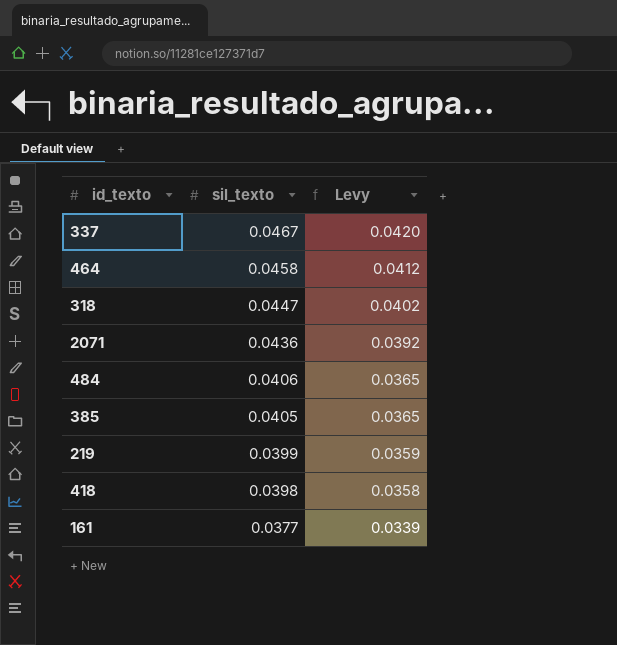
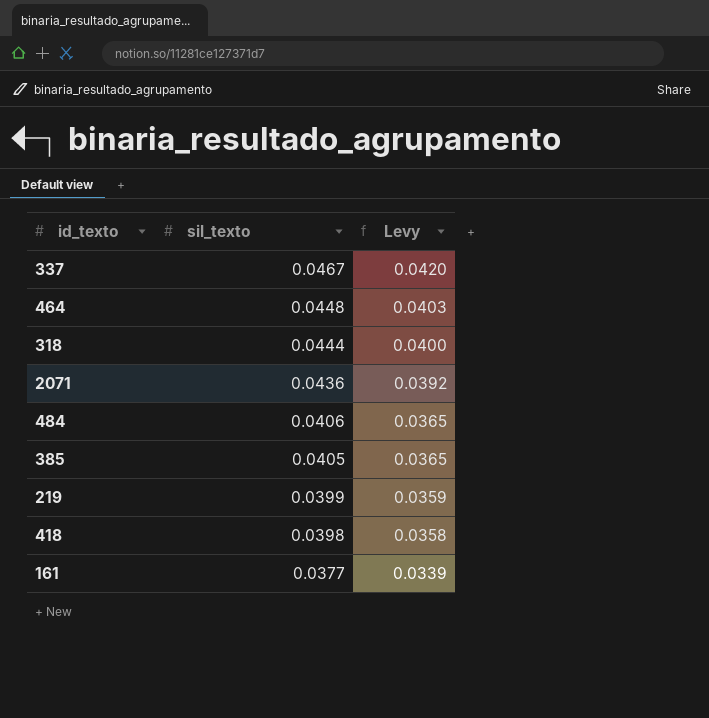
464 | sil_texto: 0.0458 -> 0.0448
464 | Levy: 0.0412 -> 0.0403
318 | sil_texto: 0.0447 -> 0.0444
318 | Levy: 0.0402 -> 0.0400

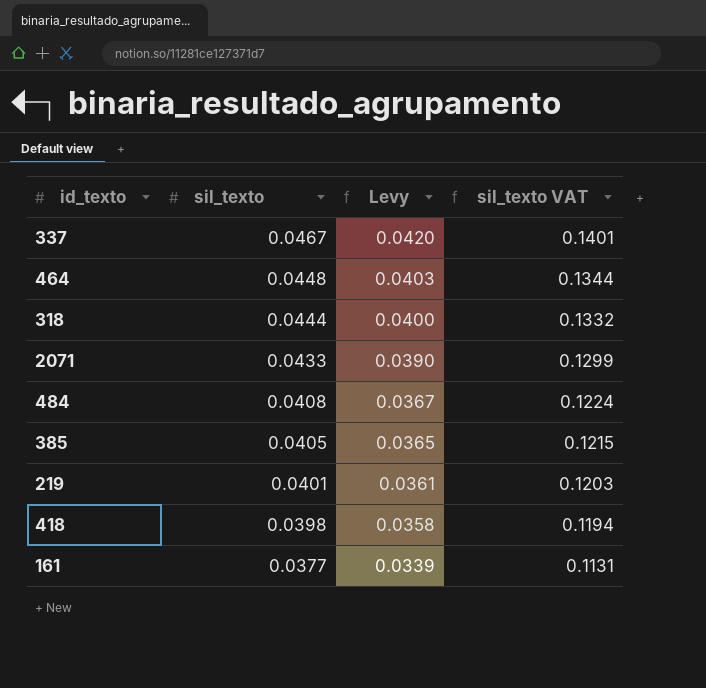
column sil_texto VAT | formula: none -> [sil_texto] * 3
2071 | sil_texto: 0.0436 -> 0.0433
2071 | Levy: 0.0392 -> 0.0390
484 | sil_texto: 0.0406 -> 0.0408
484 | Levy: 0.0365 -> 0.0367
219 | sil_texto: 0.0399 -> 0.0401
219 | Levy: 0.0359 -> 0.0361

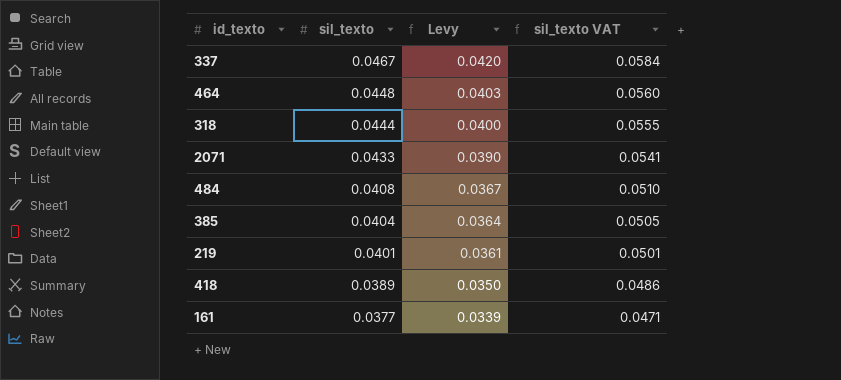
column sil_texto VAT | formula: [sil_texto] * 3 -> [sil_texto] * 1.25
385 | sil_texto: 0.0405 -> 0.0404
385 | Levy: 0.0365 -> 0.0364
418 | sil_texto: 0.0398 -> 0.0389
418 | Levy: 0.0358 -> 0.0350

